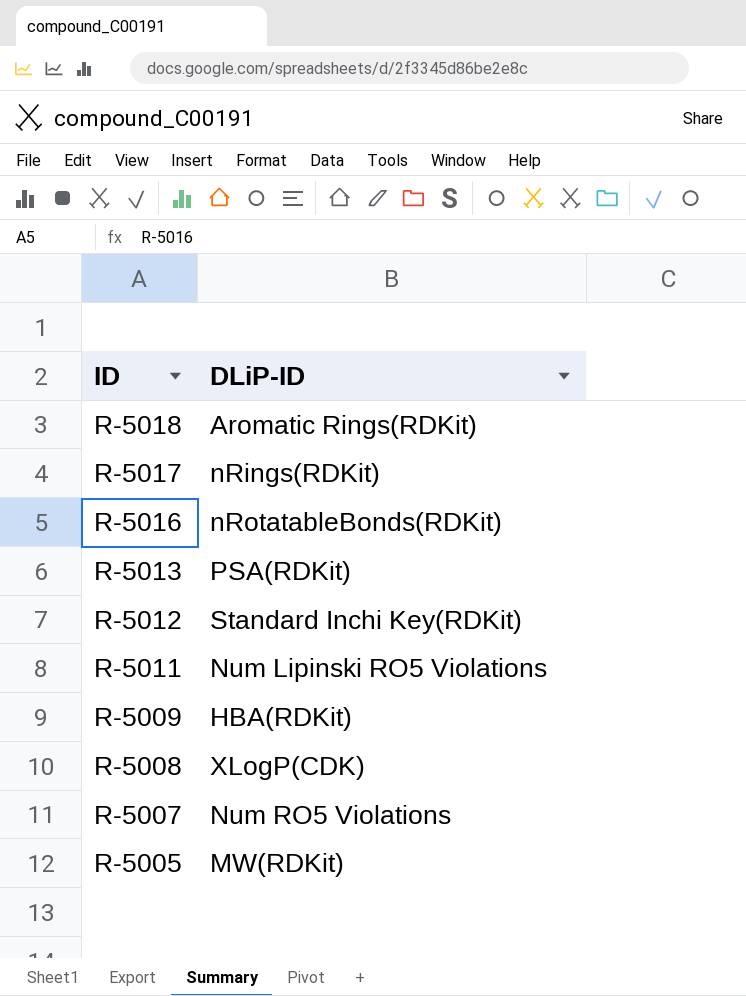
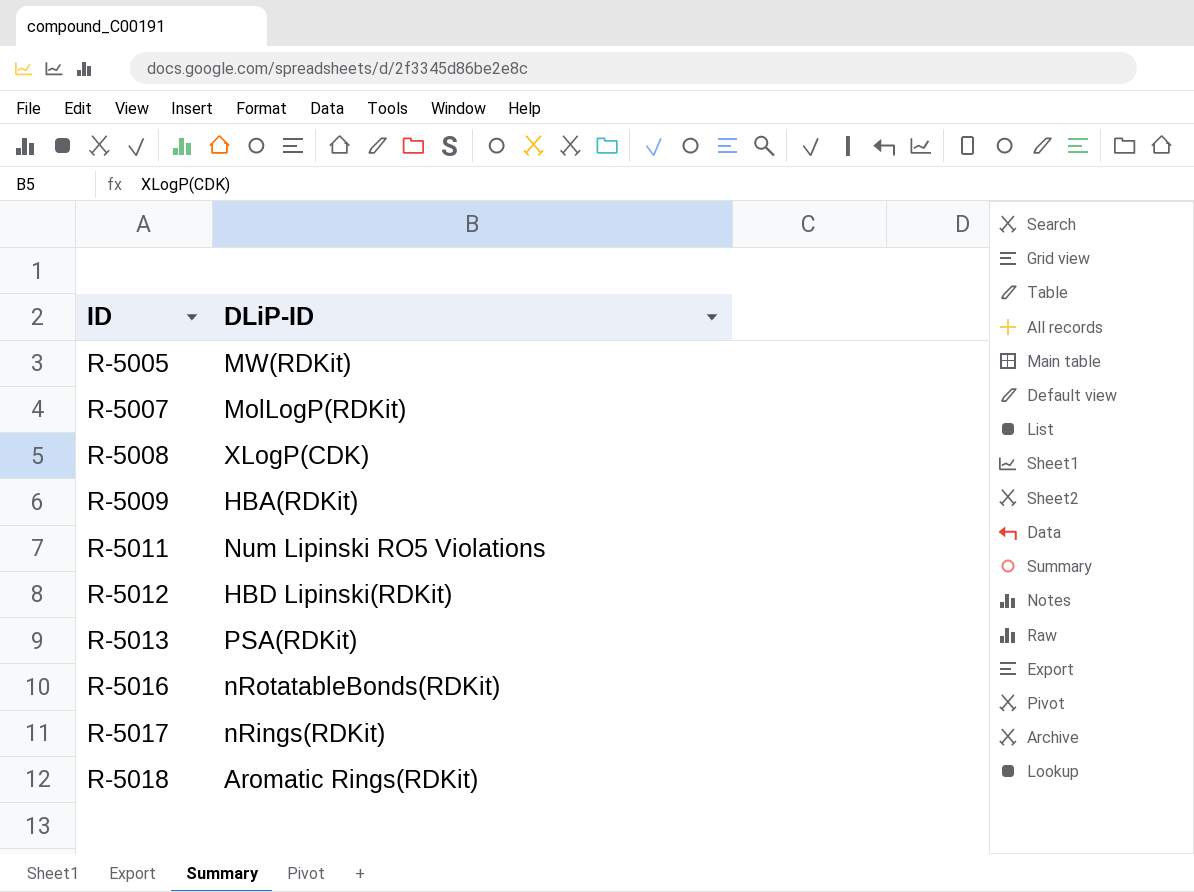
row order: ID descending -> ID ascending
R-5007 | DLiP-ID: Num RO5 Violations -> MolLogP(RDKit)
R-5012 | DLiP-ID: Standard Inchi Key(RDKit) -> HBD Lipinski(RDKit)

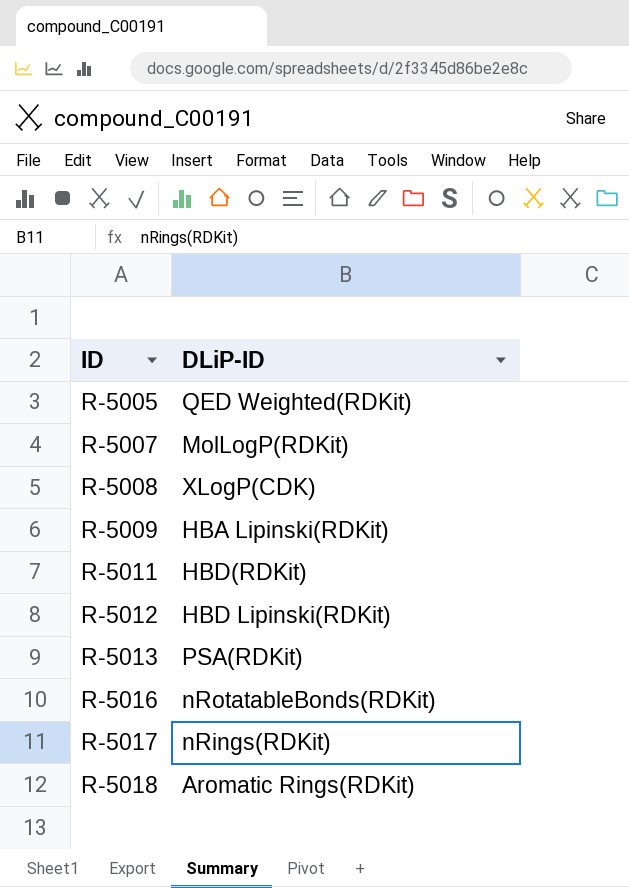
R-5005 | DLiP-ID: MW(RDKit) -> QED Weighted(RDKit)
R-5009 | DLiP-ID: HBA(RDKit) -> HBA Lipinski(RDKit)
R-5011 | DLiP-ID: Num Lipinski RO5 Violations -> HBD(RDKit)

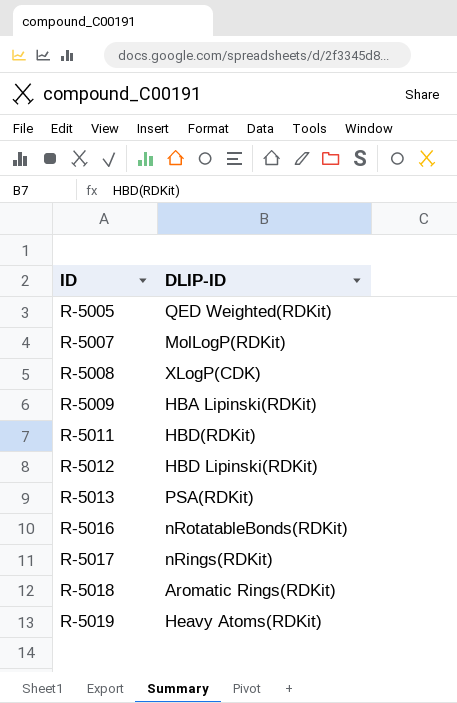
column name: DLiP-ID -> DLIP-ID
row R-5019: none -> Heavy Atoms(RDKit)

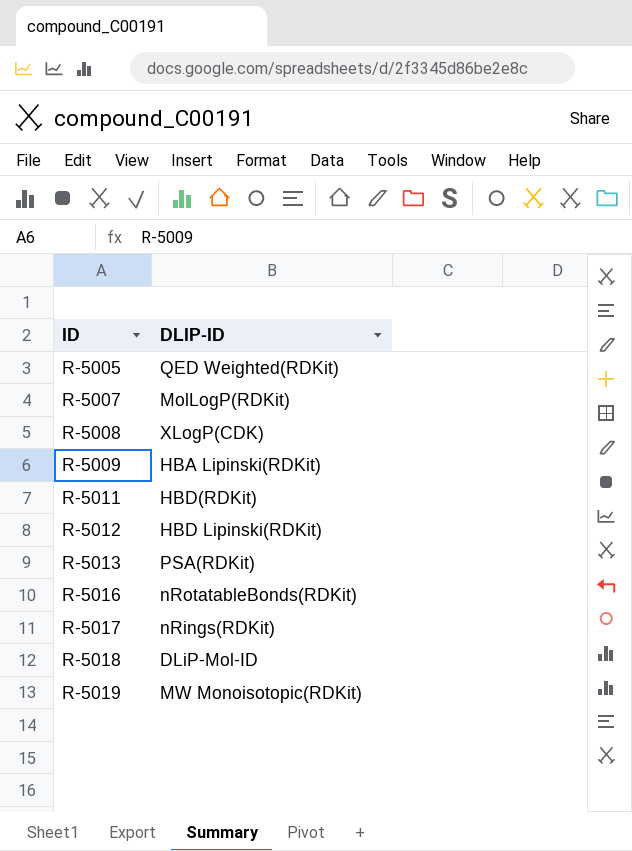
R-5018 | DLIP-ID: Aromatic Rings(RDKit) -> DLiP-Mol-ID
R-5019 | DLIP-ID: Heavy Atoms(RDKit) -> MW Monoisotopic(RDKit)

